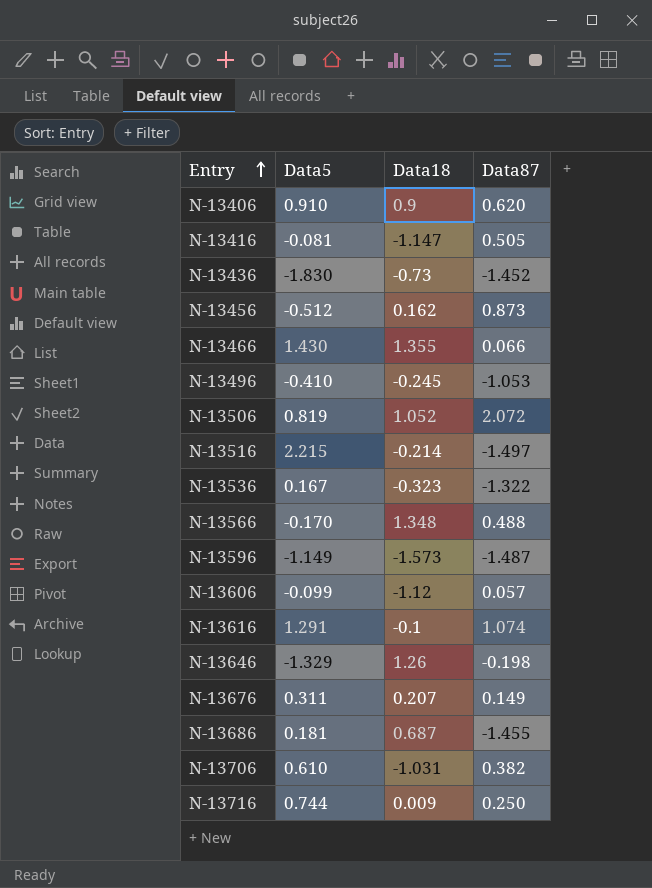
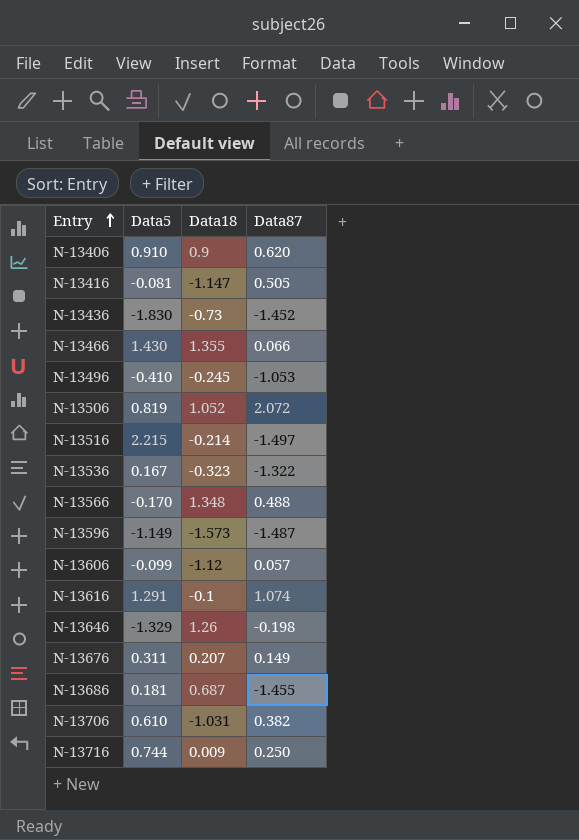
row N-13456: -0.512 | 0.162 | 0.873 -> none

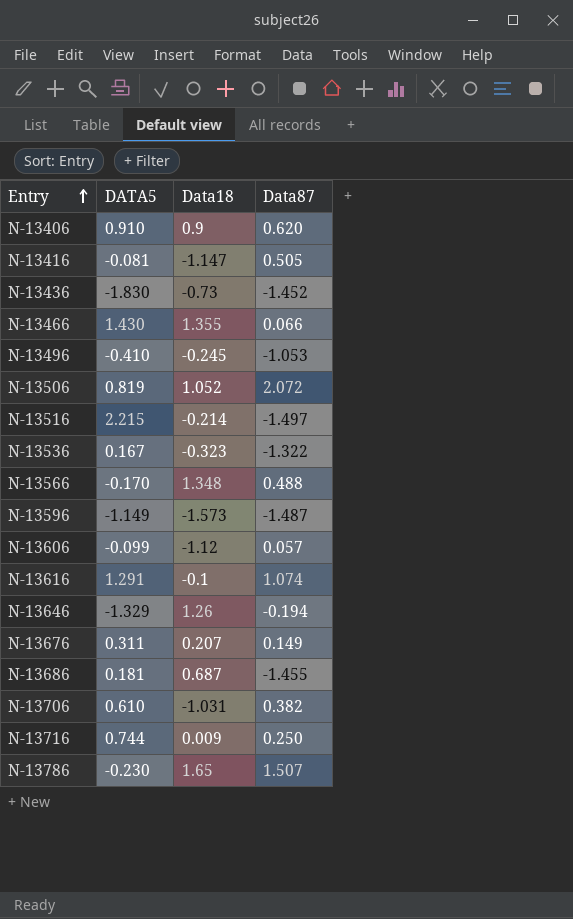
column name: Data5 -> DATA5
N-13646 | Data87: -0.198 -> -0.194
row N-13786: none -> -0.230 | 1.65 | 1.507

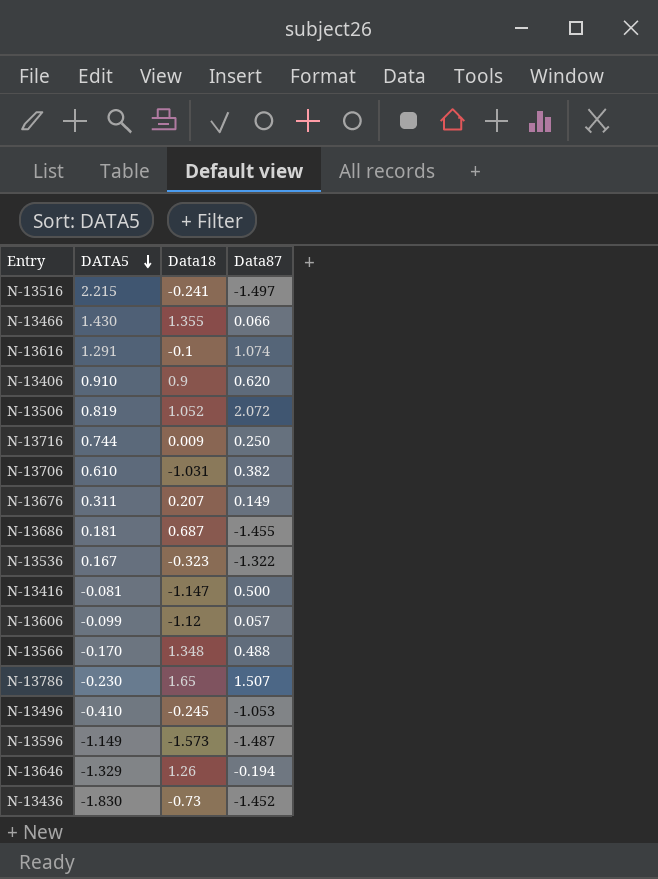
row order: Entry ascending -> DATA5 descending
N-13516 | Data18: -0.214 -> -0.241
N-13416 | Data87: 0.505 -> 0.500

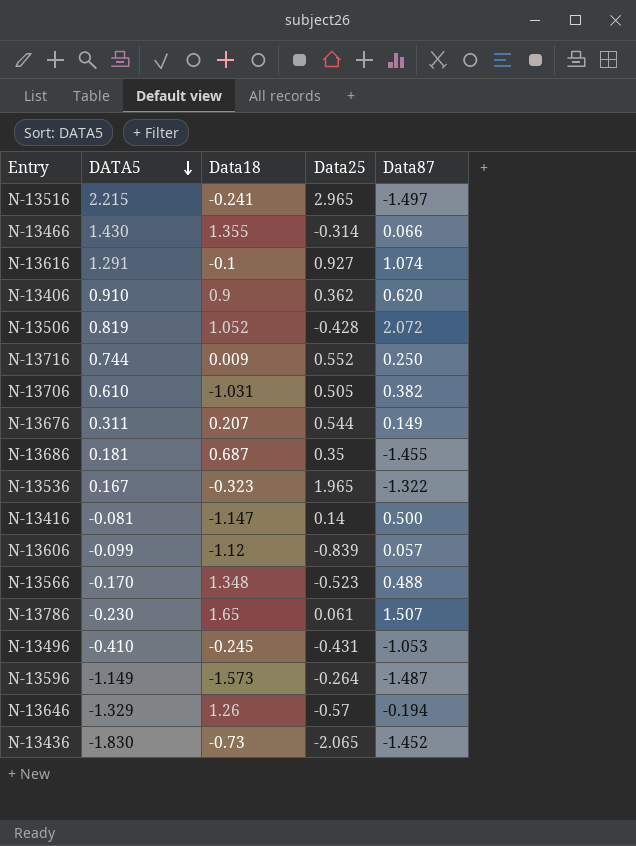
column Data25 | position: none -> 4

